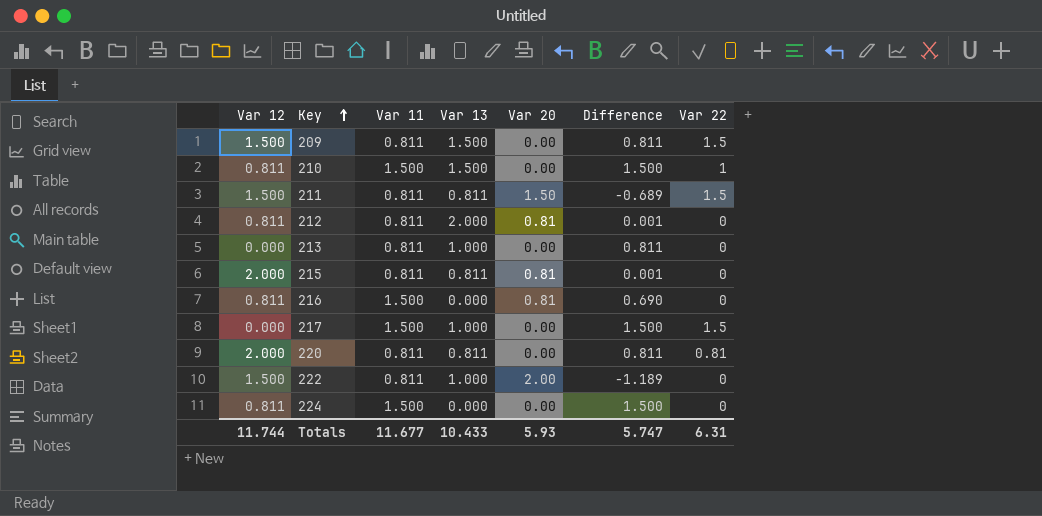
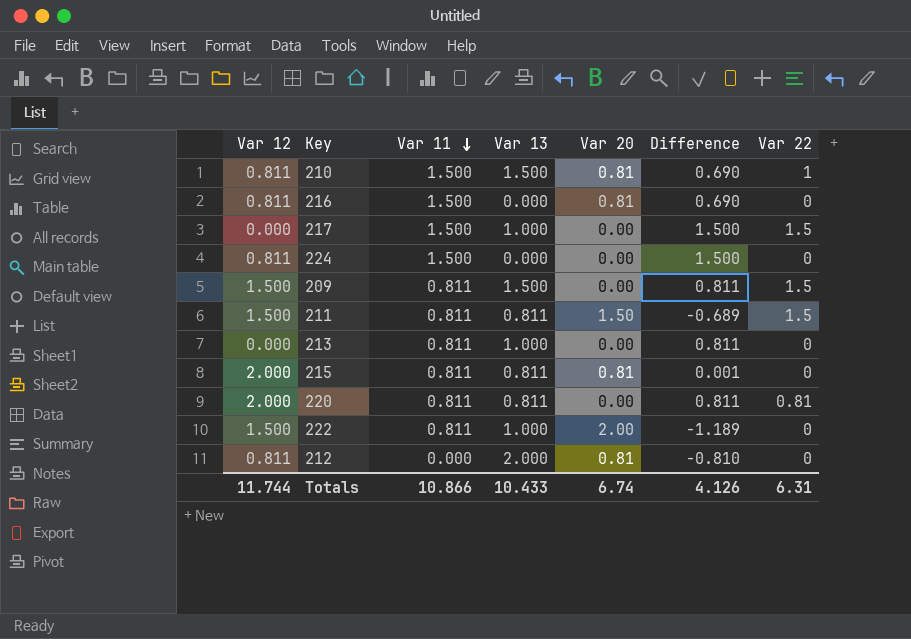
row order: Key ascending -> Var 11 descending
210 | Var 20: 0.00 -> 0.81
210 | Difference: 1.500 -> 0.690
212 | Var 11: 0.811 -> 0.000
212 | Difference: 0.001 -> -0.810
Totals | Var 11: 11.677 -> 10.866
Totals | Var 20: 5.93 -> 6.74
Totals | Difference: 5.747 -> 4.126

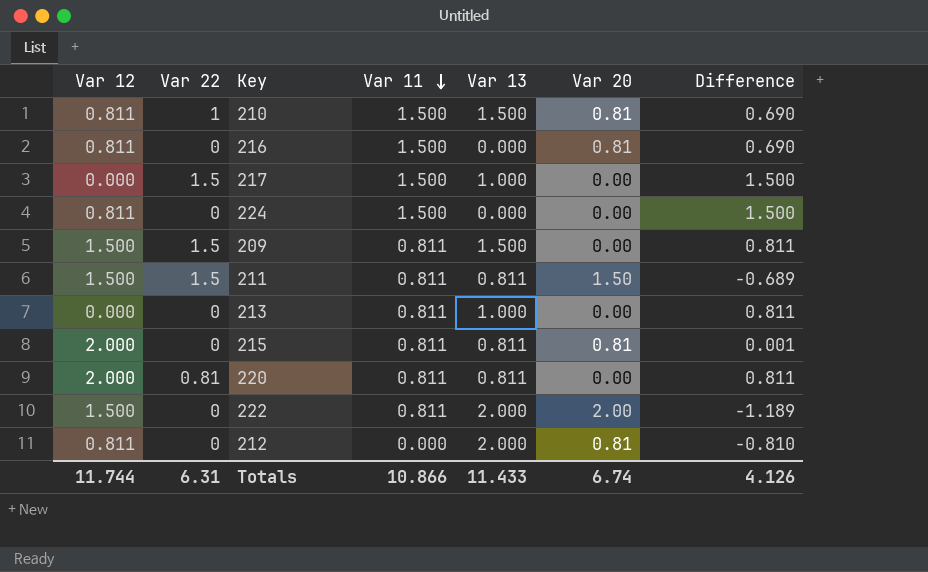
column Var 22 | position: 7 -> 2
222 | Var 13: 1.000 -> 2.000
Totals | Var 13: 10.433 -> 11.433

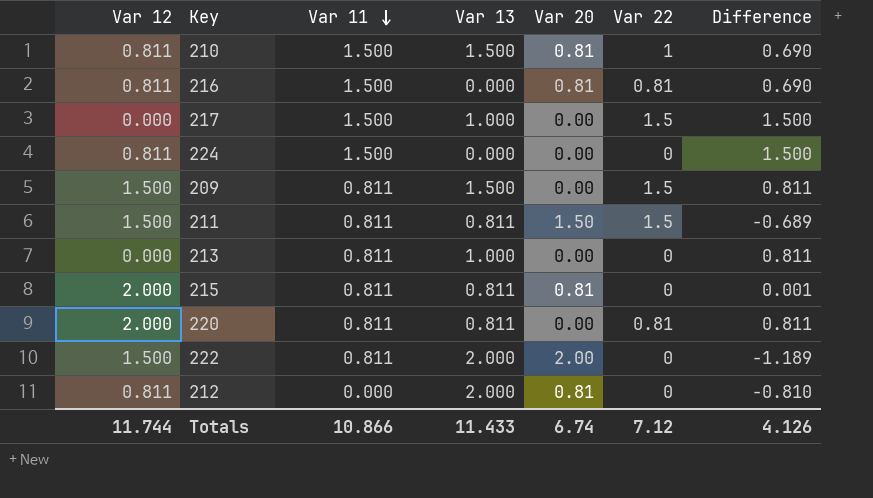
column Var 22 | position: 2 -> 6
216 | Var 22: 0 -> 0.81
Totals | Var 22: 6.31 -> 7.12

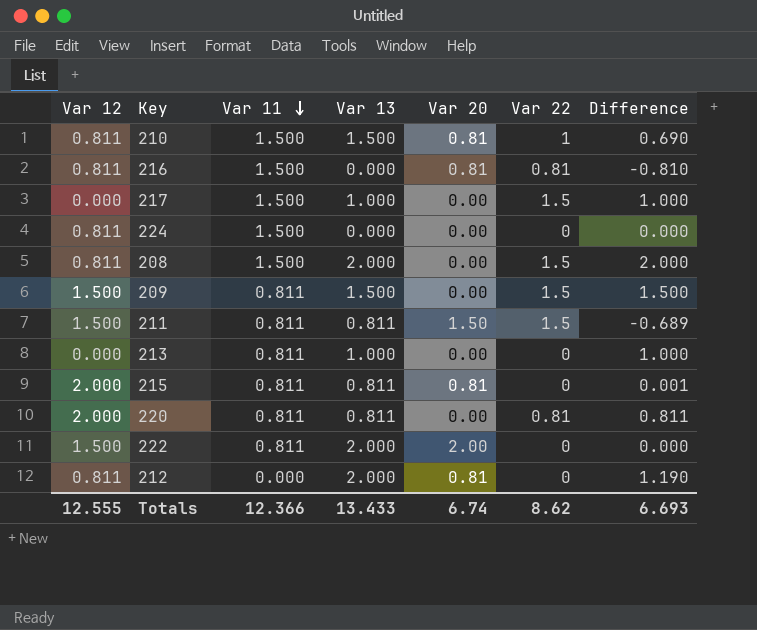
column Difference | formula: [Var 11] - [Var 20] -> [Var 13] - [Var 20]
row 208: none -> 0.811 | 1.500 | 2.000 | 0.00 | 1.5 | 2.000
Totals | Var 12: 11.744 -> 12.555
Totals | Var 11: 10.866 -> 12.366
Totals | Var 13: 11.433 -> 13.433
Totals | Var 22: 7.12 -> 8.62
Totals | Difference: 4.126 -> 6.693

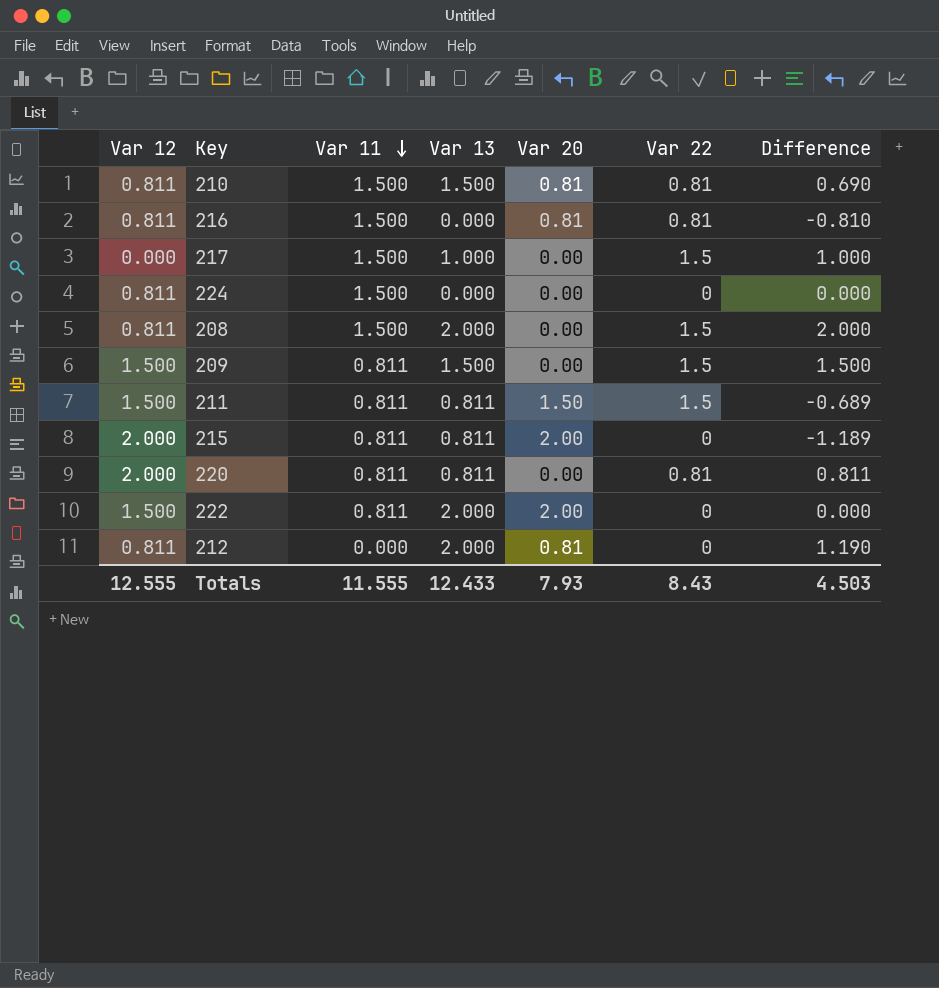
row 213: 0.000 | 0.811 | 1.000 | 0.00 | 0 | 1.000 -> none
210 | Var 22: 1 -> 0.81
215 | Var 20: 0.81 -> 2.00
215 | Difference: 0.001 -> -1.189
Totals | Var 11: 12.366 -> 11.555
Totals | Var 13: 13.433 -> 12.433
Totals | Var 20: 6.74 -> 7.93
Totals | Var 22: 8.62 -> 8.43
Totals | Difference: 6.693 -> 4.503

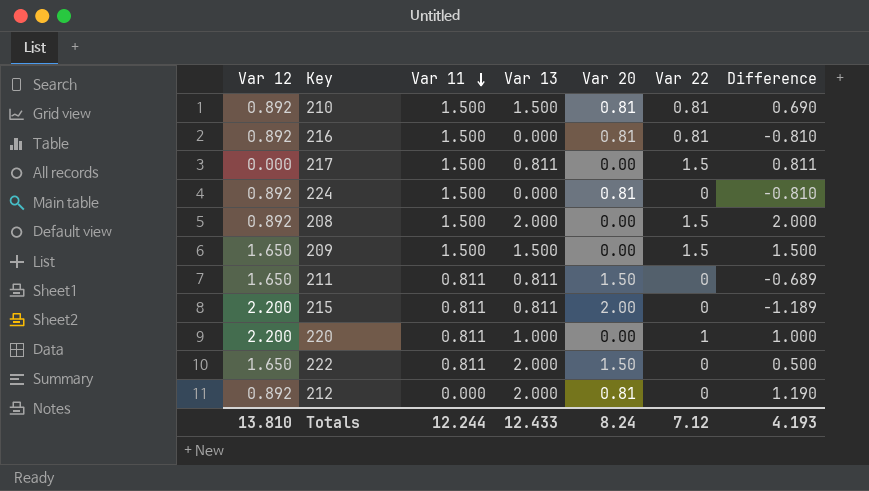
210 | Var 12: 0.811 -> 0.892
216 | Var 12: 0.811 -> 0.892
217 | Var 13: 1.000 -> 0.811
217 | Difference: 1.000 -> 0.811
224 | Var 12: 0.811 -> 0.892
224 | Var 20: 0.00 -> 0.81
224 | Difference: 0.000 -> -0.810
208 | Var 12: 0.811 -> 0.892
209 | Var 12: 1.500 -> 1.650
209 | Var 11: 0.811 -> 1.500
211 | Var 12: 1.500 -> 1.650
211 | Var 22: 1.5 -> 0
215 | Var 12: 2.000 -> 2.200
220 | Var 12: 2.000 -> 2.200
220 | Var 13: 0.811 -> 1.000
220 | Var 22: 0.81 -> 1
220 | Difference: 0.811 -> 1.000
222 | Var 12: 1.500 -> 1.650
222 | Var 20: 2.00 -> 1.50
222 | Difference: 0.000 -> 0.500
212 | Var 12: 0.811 -> 0.892
Totals | Var 12: 12.555 -> 13.810
Totals | Var 11: 11.555 -> 12.244
Totals | Var 20: 7.93 -> 8.24
Totals | Var 22: 8.43 -> 7.12
Totals | Difference: 4.503 -> 4.193

